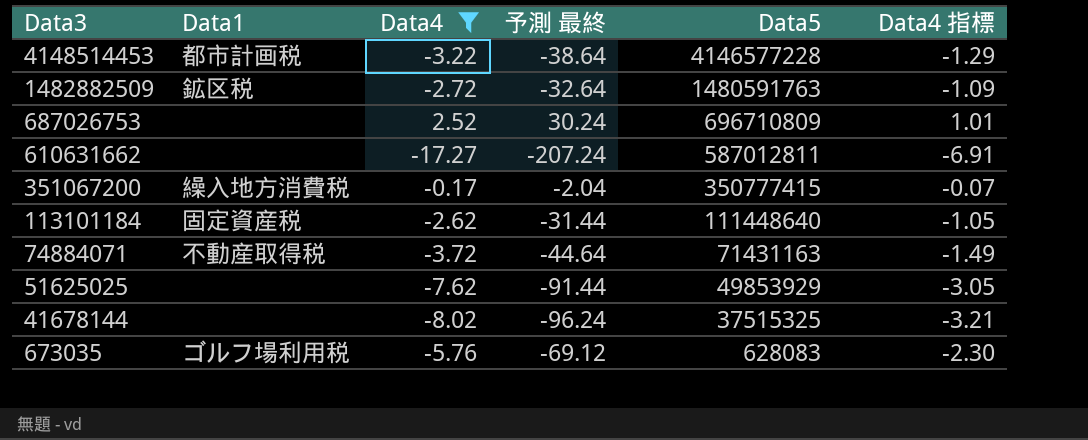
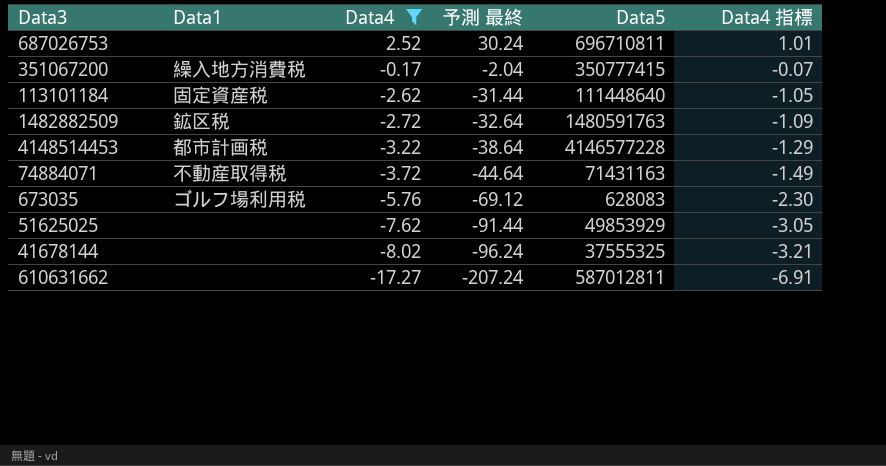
row order: Data3 descending -> Data4 descending
687026753 | Data5: 696710809 -> 696710811
41678144 | Data5: 37515325 -> 37555325

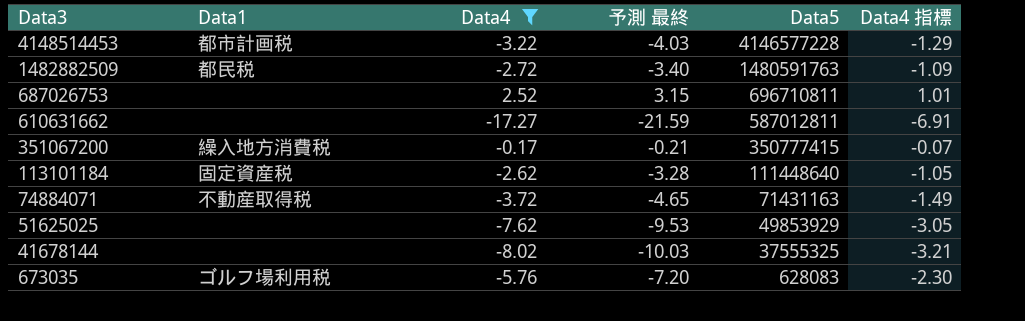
row order: Data4 descending -> Data3 descending
column 予測 最終 | formula: [Data4] * 12 -> [Data4] * 1.25
1482882509 | Data1: 鉱区税 -> 都民税

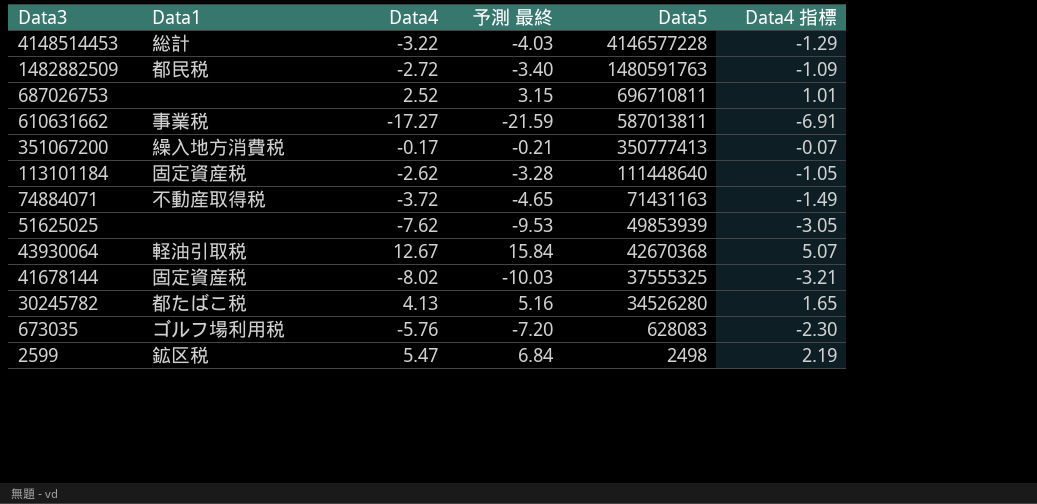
filter: Data4 <= 2.52 -> none
4148514453 | Data1: 都市計画税 -> 総計
610631662 | Data1: none -> 事業税
610631662 | Data5: 587012811 -> 587013811
351067200 | Data5: 350777415 -> 350777413
51625025 | Data5: 49853929 -> 49853939
41678144 | Data1: none -> 固定資産税

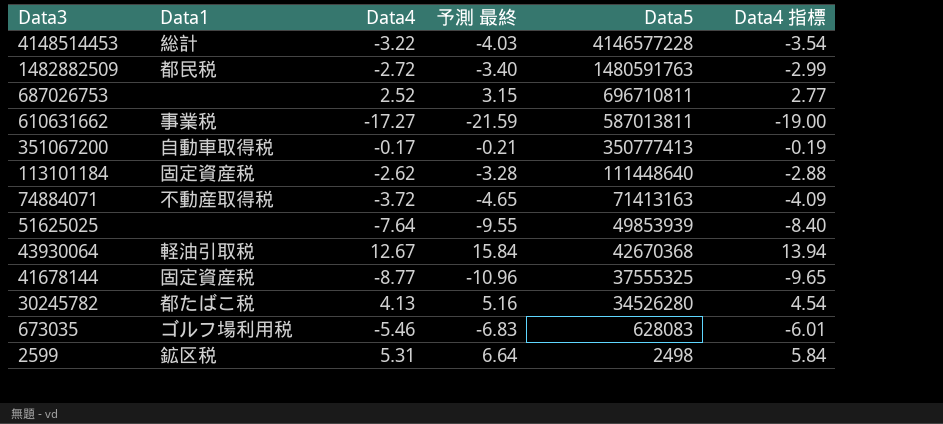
column Data4 指標 | formula: [Data4] * 0.4 -> [Data4] * 1.1
351067200 | Data1: 繰入地方消費税 -> 自動車取得税
74884071 | Data5: 71431163 -> 71413163
51625025 | Data4: -7.62 -> -7.64
51625025 | 予測 最終: -9.53 -> -9.55
41678144 | Data4: -8.02 -> -8.77
41678144 | 予測 最終: -10.03 -> -10.96
673035 | Data4: -5.76 -> -5.46
673035 | 予測 最終: -7.20 -> -6.83
2599 | Data4: 5.47 -> 5.31
2599 | 予測 最終: 6.84 -> 6.64

